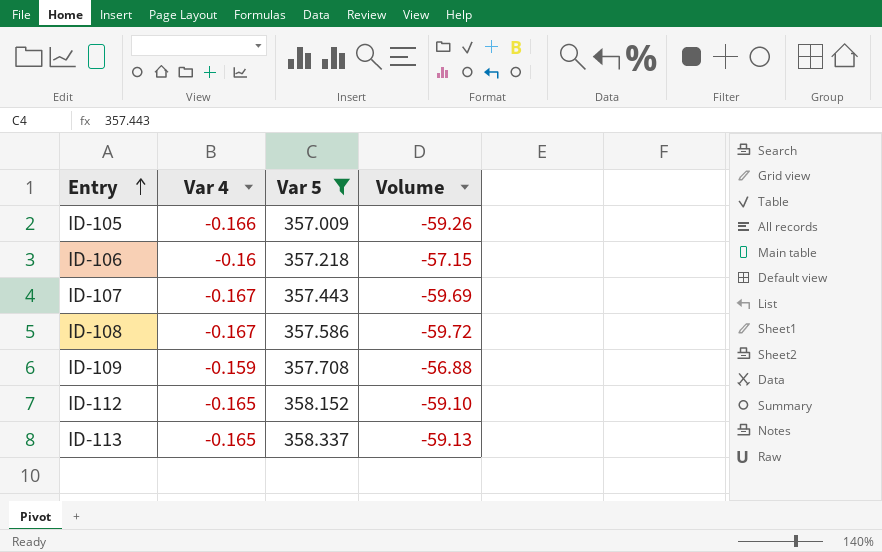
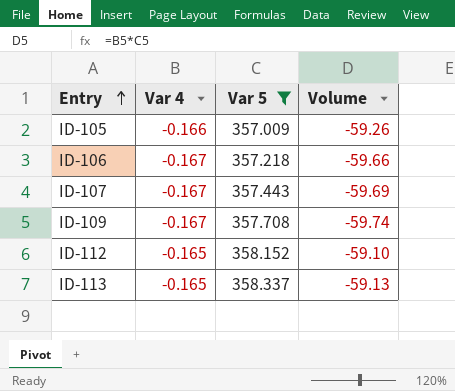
row ID-108: -0.167 | 357.586 | -59.72 -> none
ID-106 | Var 4: -0.16 -> -0.167
ID-106 | Volume: -57.15 -> -59.66
ID-109 | Var 4: -0.159 -> -0.167
ID-109 | Volume: -56.88 -> -59.74

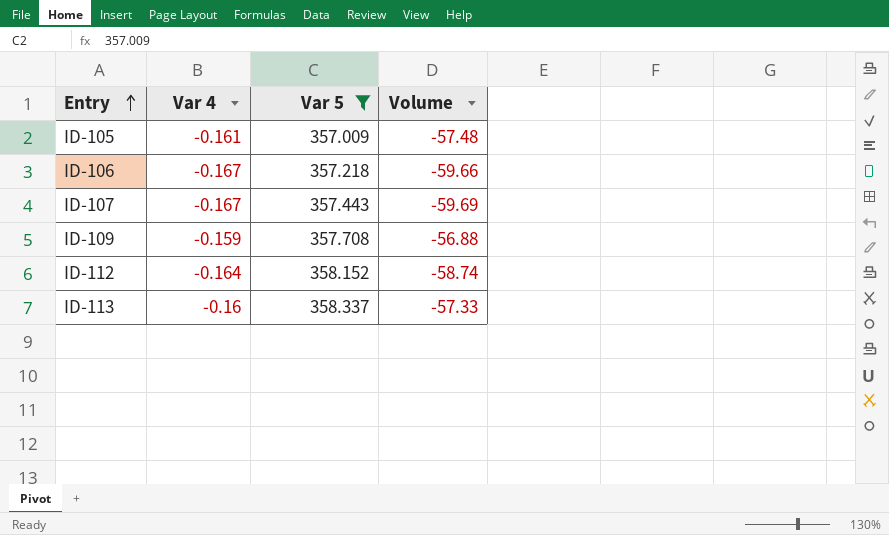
ID-105 | Var 4: -0.166 -> -0.161
ID-105 | Volume: -59.26 -> -57.48
ID-109 | Var 4: -0.167 -> -0.159
ID-109 | Volume: -59.74 -> -56.88
ID-112 | Var 4: -0.165 -> -0.164
ID-112 | Volume: -59.10 -> -58.74
ID-113 | Var 4: -0.165 -> -0.16
ID-113 | Volume: -59.13 -> -57.33

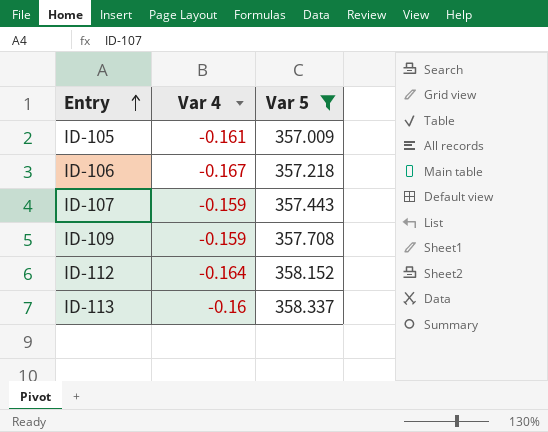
column Volume | formula: [Var 4] * [Var 5] -> none
ID-107 | Var 4: -0.167 -> -0.159

